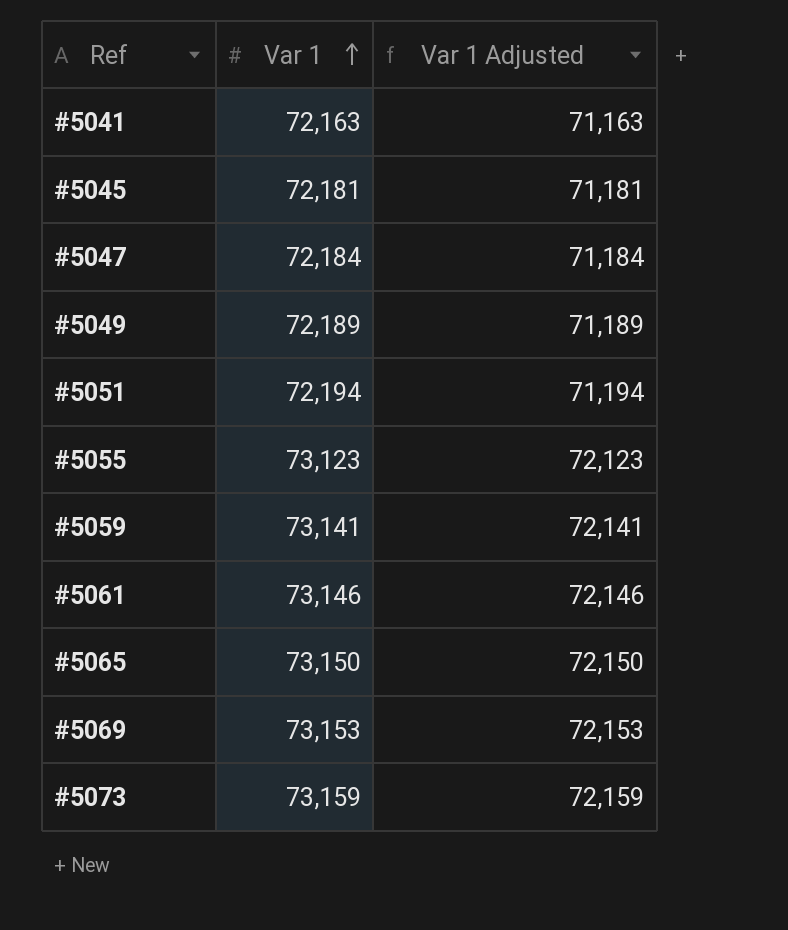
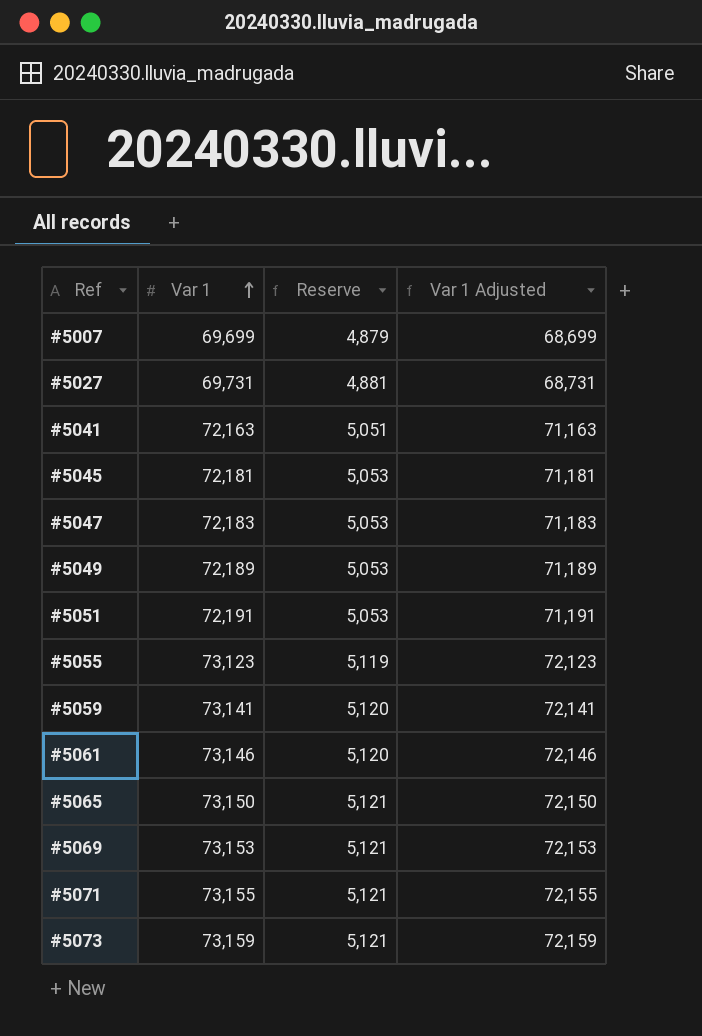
column Reserve | formula: none -> [Var 1] * 0.07
row #5007: none -> 69,699 | 4,879 | 68,699
row #5027: none -> 69,731 | 4,881 | 68,731
#5047 | Var 1: 72,184 -> 72,183
#5047 | Var 1 Adjusted: 71,184 -> 71,183
#5051 | Var 1: 72,194 -> 72,191
#5051 | Var 1 Adjusted: 71,194 -> 71,191
row #5071: none -> 73,155 | 5,121 | 72,155

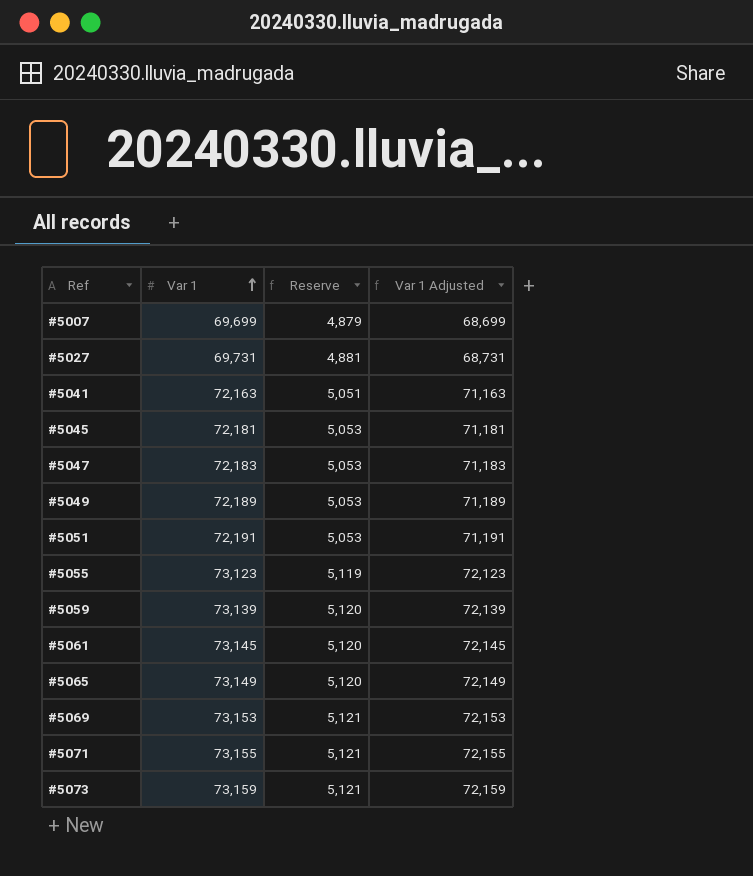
#5059 | Var 1: 73,141 -> 73,139
#5059 | Var 1 Adjusted: 72,141 -> 72,139
#5061 | Var 1: 73,146 -> 73,145
#5061 | Var 1 Adjusted: 72,146 -> 72,145
#5065 | Var 1: 73,150 -> 73,149
#5065 | Reserve: 5,121 -> 5,120
#5065 | Var 1 Adjusted: 72,150 -> 72,149

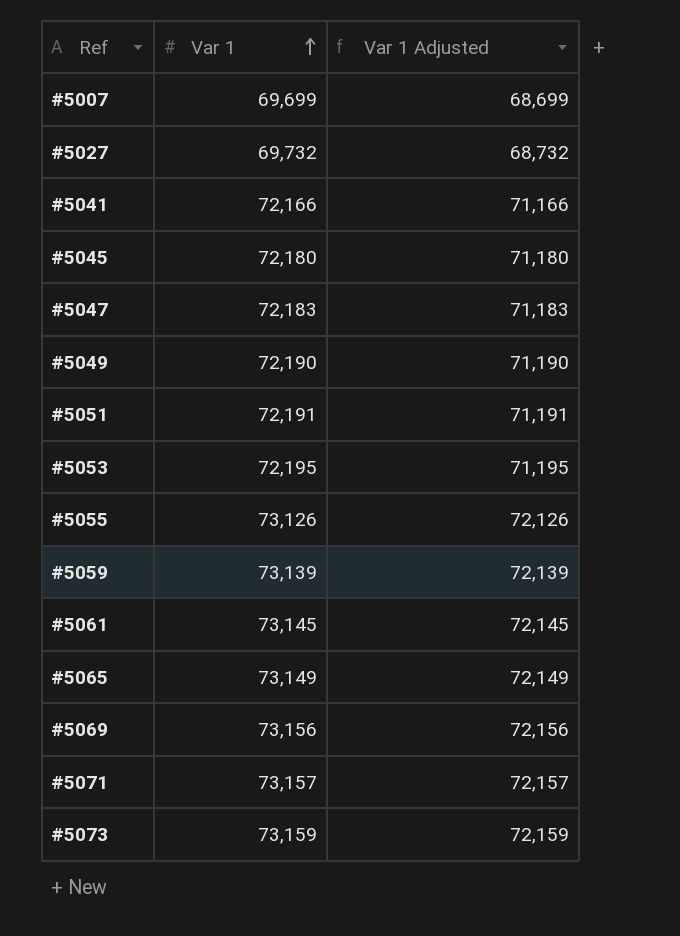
column Reserve | formula: [Var 1] * 0.07 -> none
#5027 | Var 1: 69,731 -> 69,732
#5027 | Var 1 Adjusted: 68,731 -> 68,732
#5041 | Var 1: 72,163 -> 72,166
#5041 | Var 1 Adjusted: 71,163 -> 71,166
#5045 | Var 1: 72,181 -> 72,180
#5045 | Var 1 Adjusted: 71,181 -> 71,180
#5049 | Var 1: 72,189 -> 72,190
#5049 | Var 1 Adjusted: 71,189 -> 71,190
row #5053: none -> 72,195 | 71,195
#5055 | Var 1: 73,123 -> 73,126
#5055 | Var 1 Adjusted: 72,123 -> 72,126
#5069 | Var 1: 73,153 -> 73,156
#5069 | Var 1 Adjusted: 72,153 -> 72,156
#5071 | Var 1: 73,155 -> 73,157
#5071 | Var 1 Adjusted: 72,155 -> 72,157

